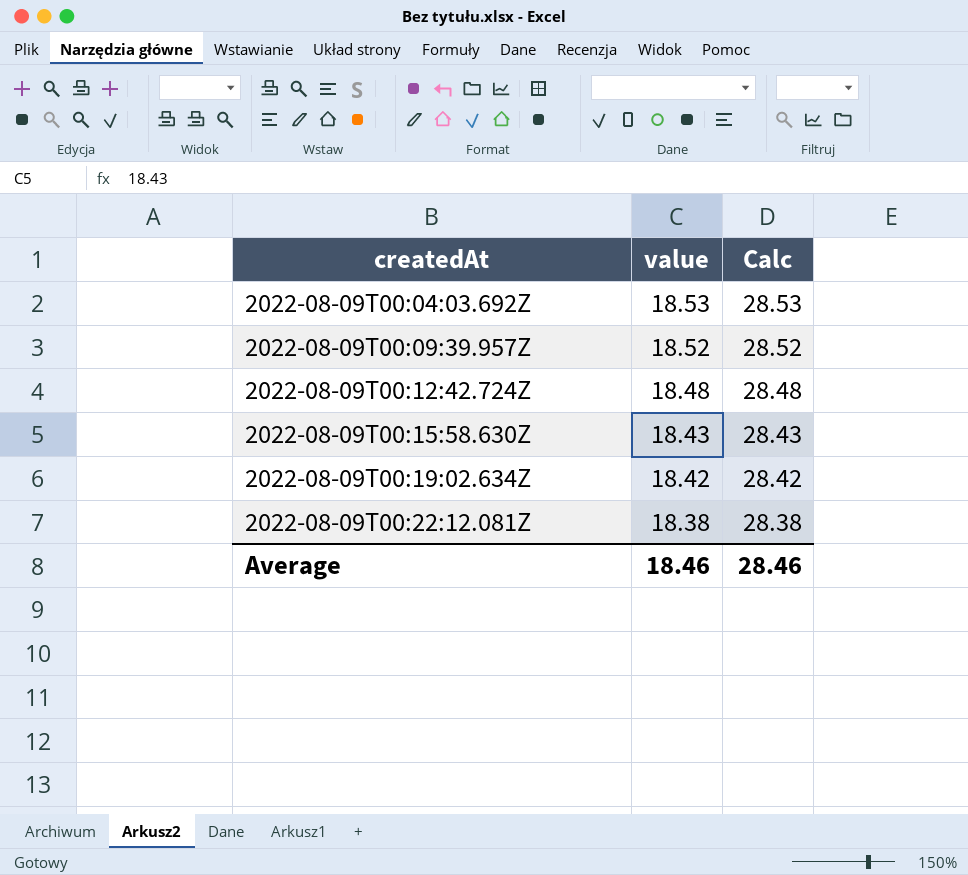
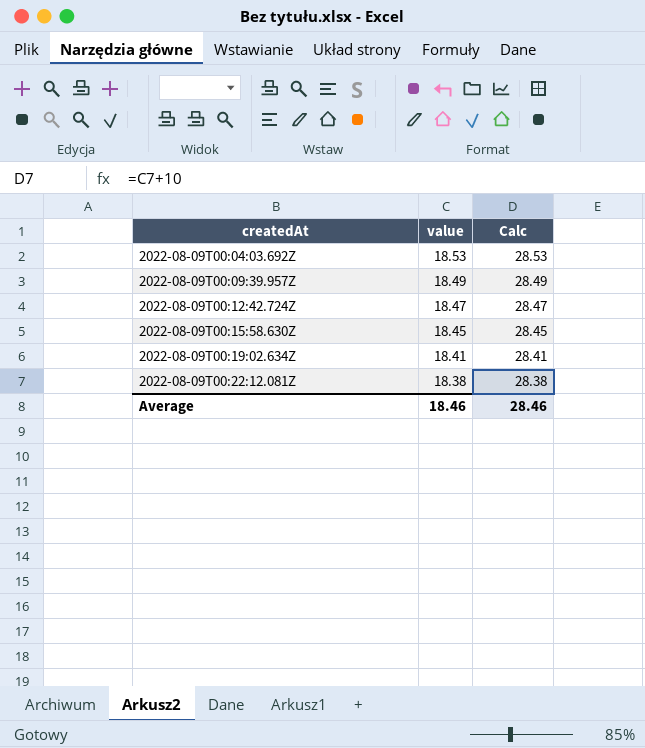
2022-08-09T00:09:39.957Z | value: 18.52 -> 18.49
2022-08-09T00:09:39.957Z | Calc: 28.52 -> 28.49
2022-08-09T00:12:42.724Z | value: 18.48 -> 18.47
2022-08-09T00:12:42.724Z | Calc: 28.48 -> 28.47
2022-08-09T00:15:58.630Z | value: 18.43 -> 18.45
2022-08-09T00:15:58.630Z | Calc: 28.43 -> 28.45
2022-08-09T00:19:02.634Z | value: 18.42 -> 18.41
2022-08-09T00:19:02.634Z | Calc: 28.42 -> 28.41

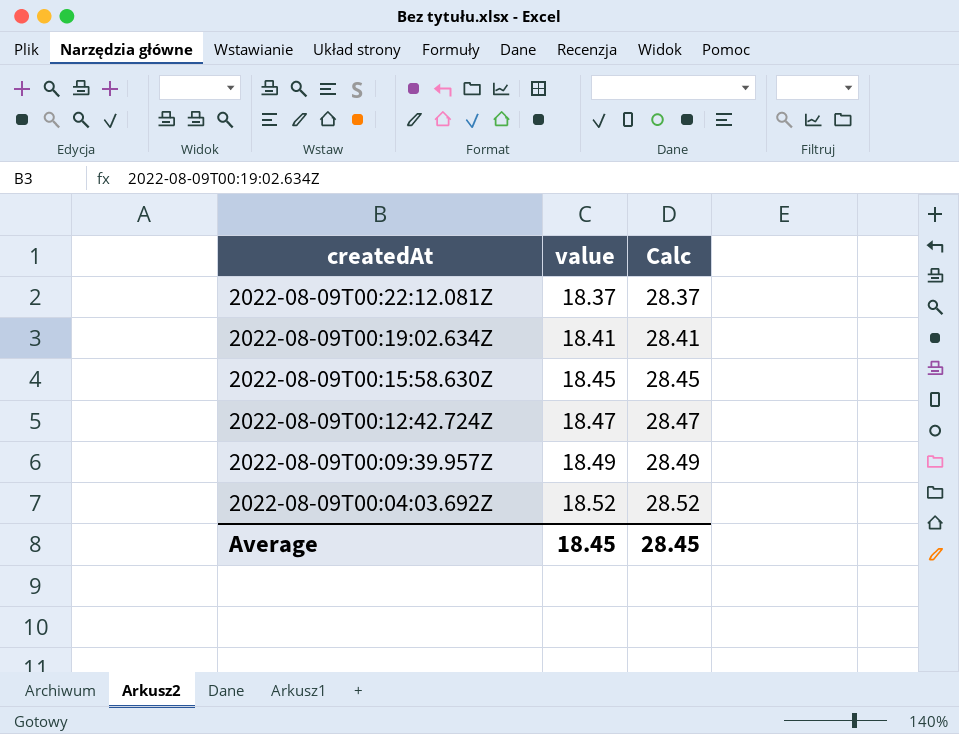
row order: createdAt ascending -> createdAt descending
2022-08-09T00:22:12.081Z | value: 18.38 -> 18.37
2022-08-09T00:22:12.081Z | Calc: 28.38 -> 28.37
2022-08-09T00:04:03.692Z | value: 18.53 -> 18.52
2022-08-09T00:04:03.692Z | Calc: 28.53 -> 28.52
Average | value: 18.46 -> 18.45
Average | Calc: 28.46 -> 28.45

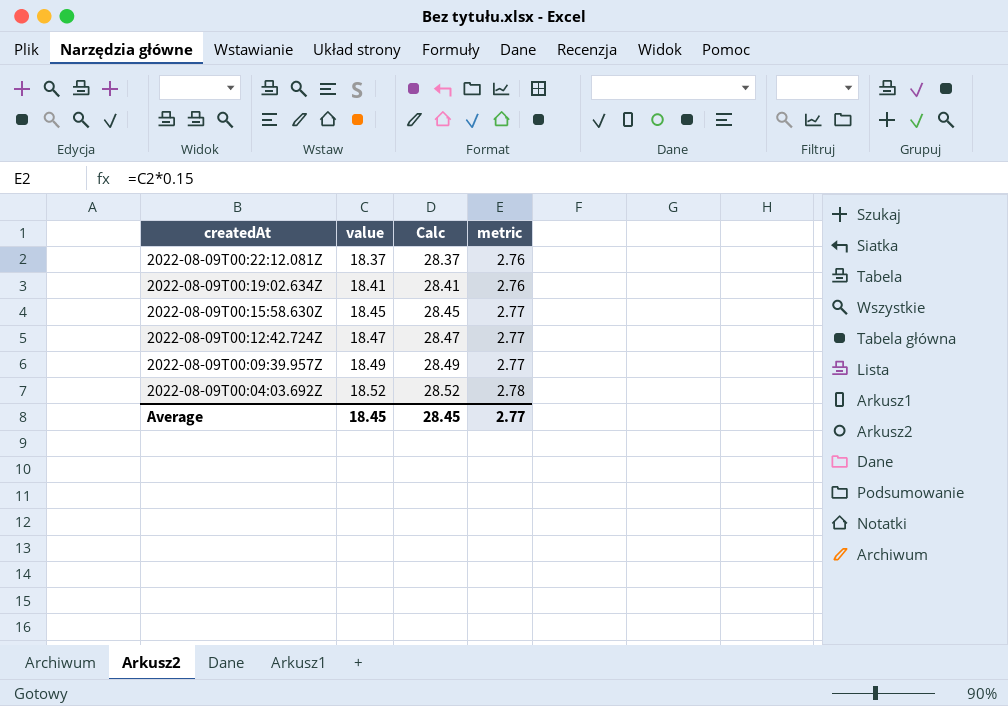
column metric | formula: none -> [value] * 0.15

